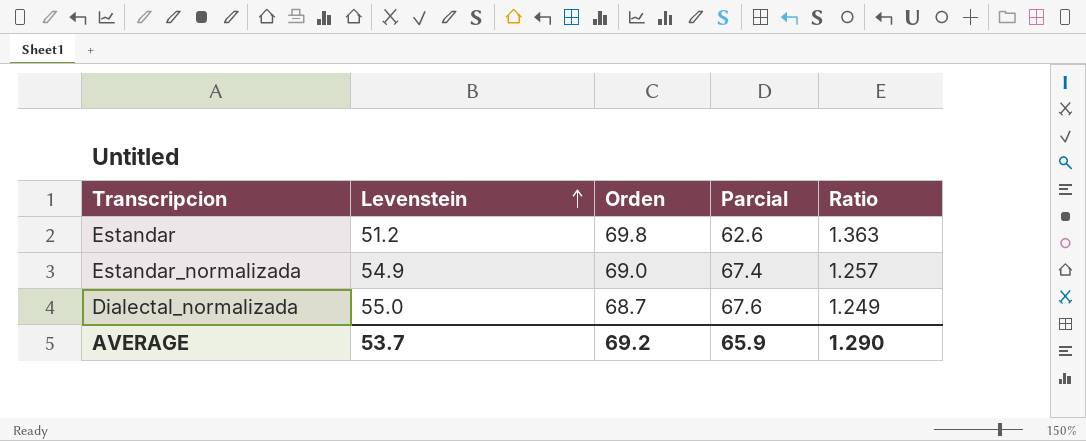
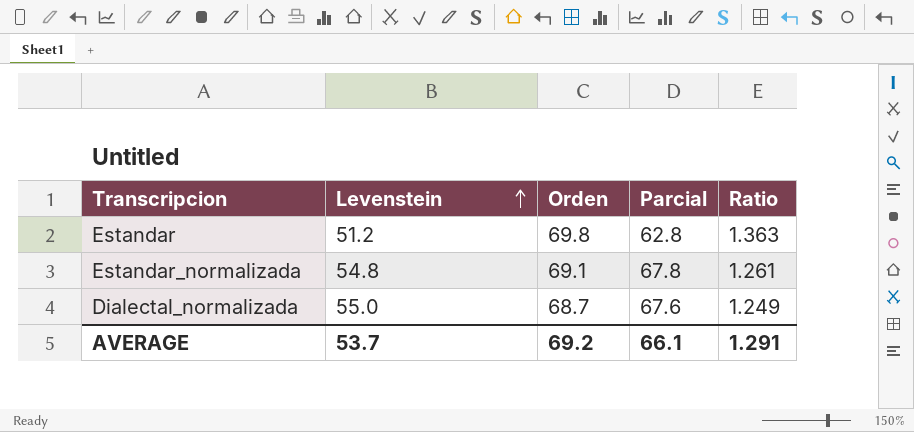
Estandar | Parcial: 62.6 -> 62.8
Estandar_normalizada | Levenstein: 54.9 -> 54.8
Estandar_normalizada | Orden: 69.0 -> 69.1
Estandar_normalizada | Parcial: 67.4 -> 67.8
Estandar_normalizada | Ratio: 1.257 -> 1.261
AVERAGE | Parcial: 65.9 -> 66.1
AVERAGE | Ratio: 1.290 -> 1.291

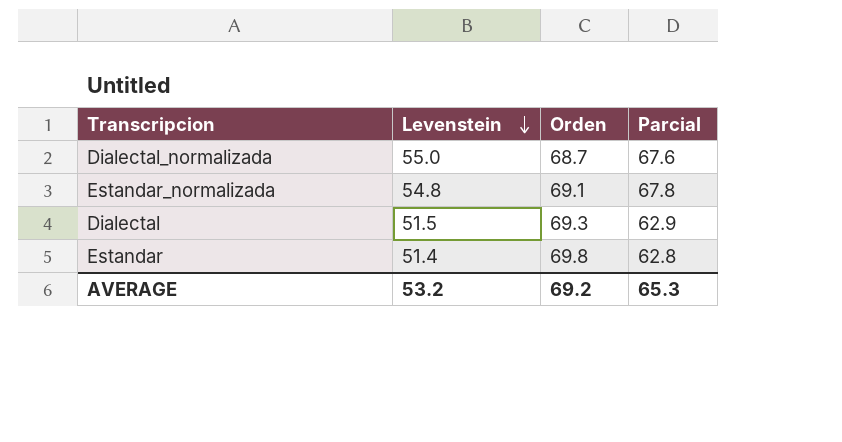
row order: Levenstein ascending -> Levenstein descending
column Ratio | formula: [Orden] / [Levenstein] -> none
row Dialectal: none -> 51.5 | 69.3 | 62.9
Estandar | Levenstein: 51.2 -> 51.4
AVERAGE | Levenstein: 53.7 -> 53.2
AVERAGE | Parcial: 66.1 -> 65.3

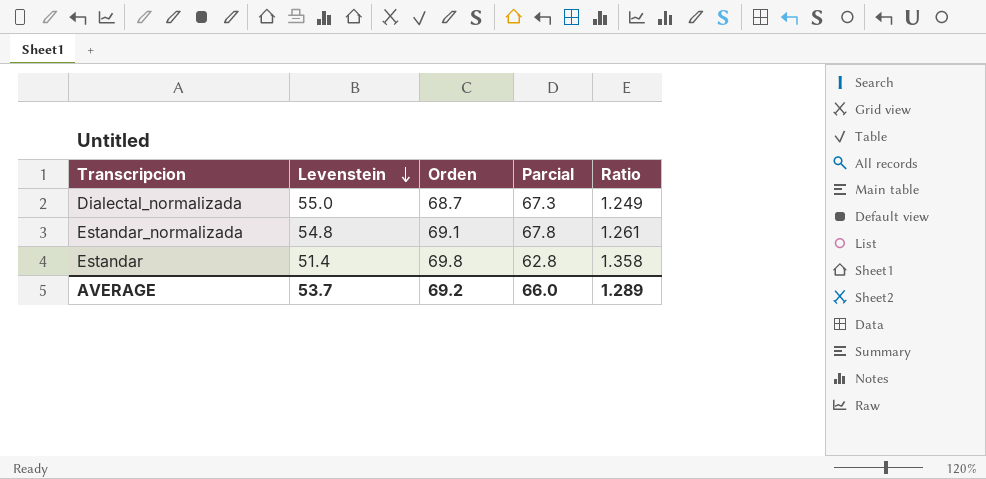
column Ratio | formula: none -> [Orden] / [Levenstein]
row Dialectal: 51.5 | 69.3 | 62.9 -> none
Dialectal_normalizada | Parcial: 67.6 -> 67.3
AVERAGE | Levenstein: 53.2 -> 53.7
AVERAGE | Parcial: 65.3 -> 66.0

